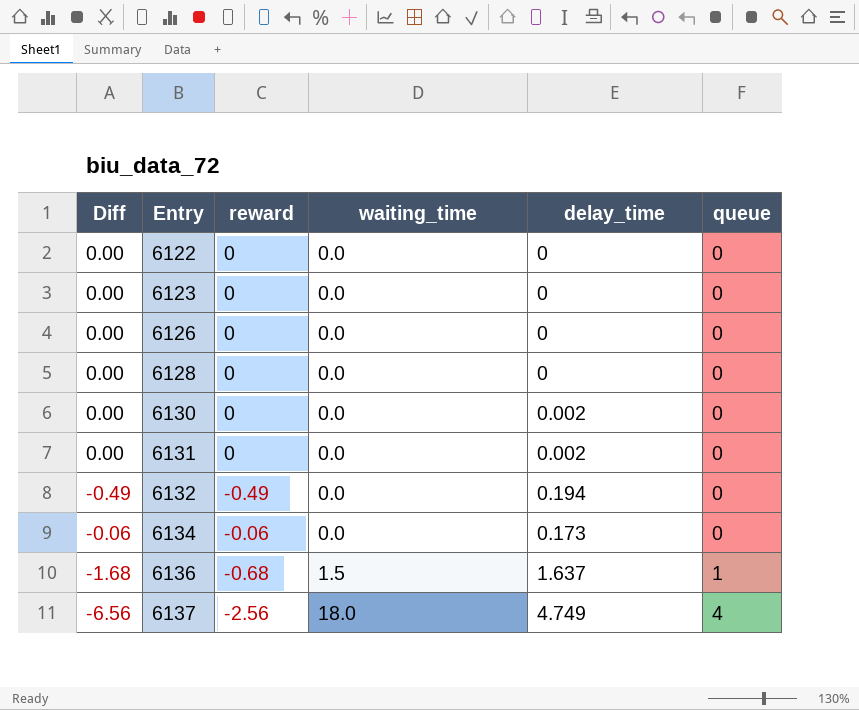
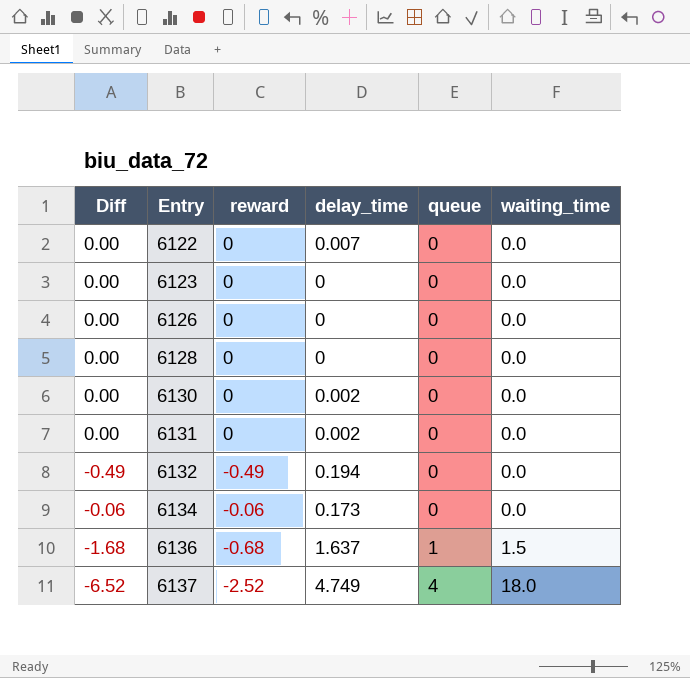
column waiting_time | position: 4 -> 6
6122 | delay_time: 0 -> 0.007
6137 | Diff: -6.56 -> -6.52
6137 | reward: -2.56 -> -2.52

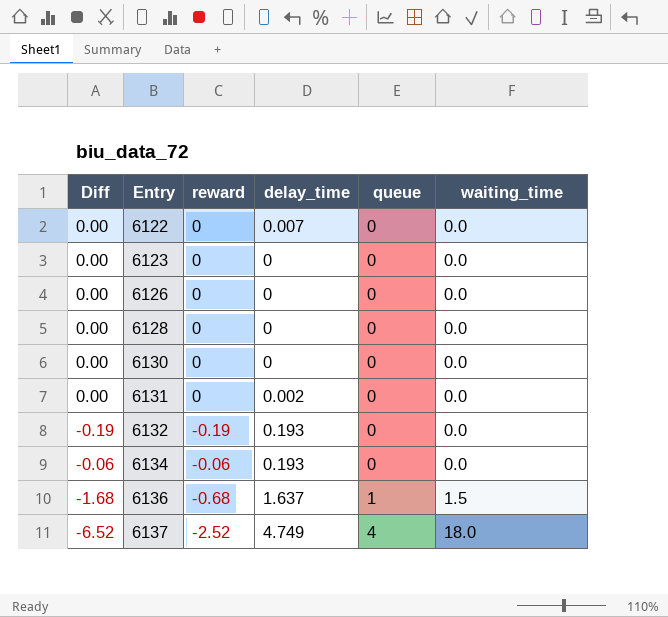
6130 | delay_time: 0.002 -> 0
6132 | Diff: -0.49 -> -0.19
6132 | reward: -0.49 -> -0.19
6132 | delay_time: 0.194 -> 0.193
6134 | delay_time: 0.173 -> 0.193

